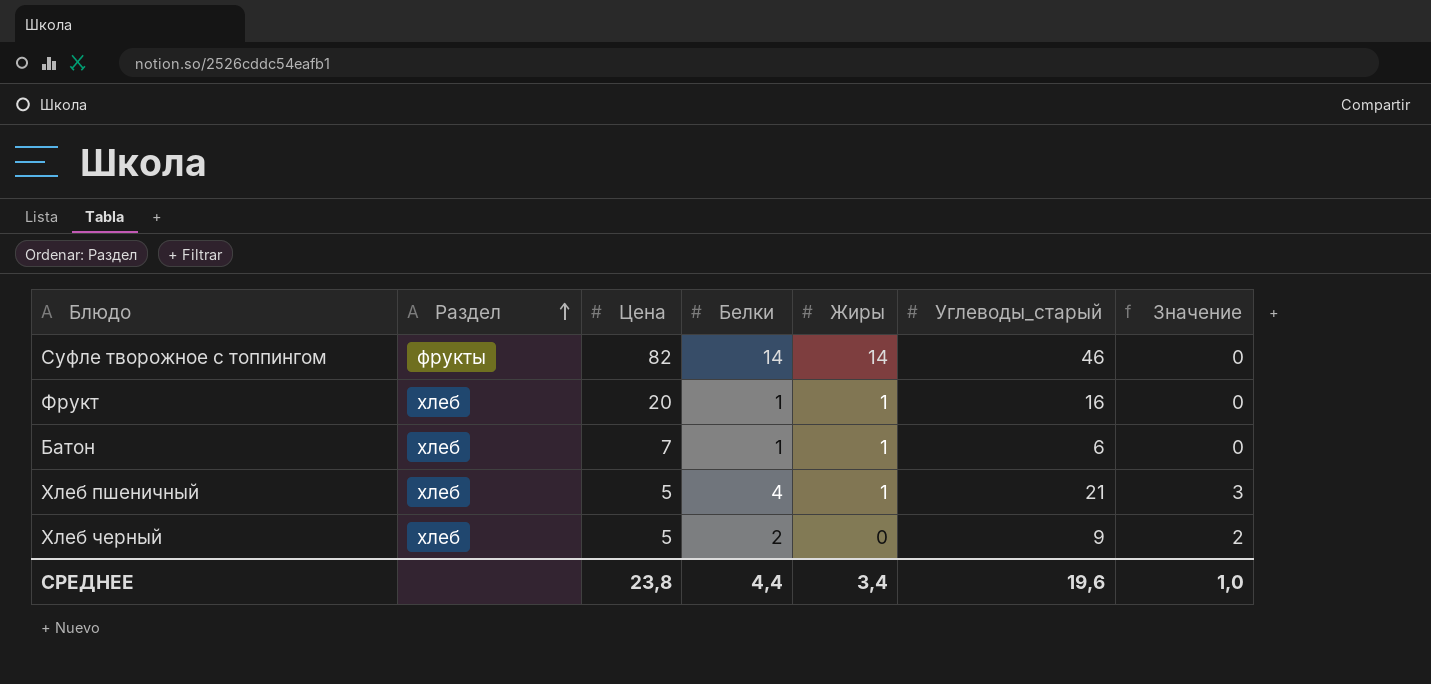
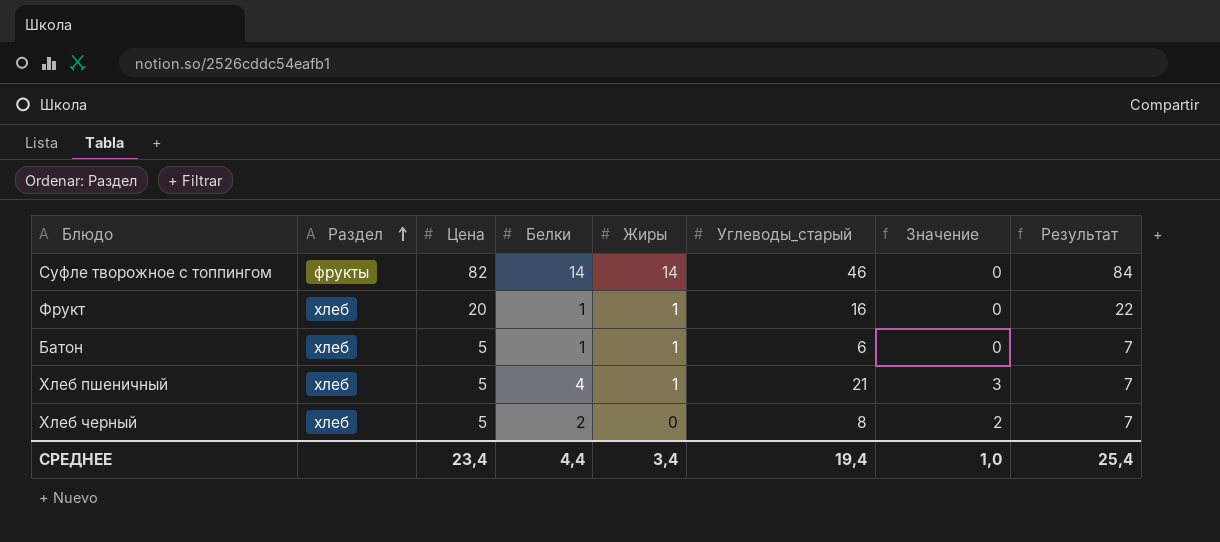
column Результат | formula: none -> [Цена] + 2
Батон | Цена: 7 -> 5
Хлеб черный | Углеводы_старый: 9 -> 8
СРЕДНЕЕ | Цена: 23,8 -> 23,4
СРЕДНЕЕ | Углеводы_старый: 19,6 -> 19,4

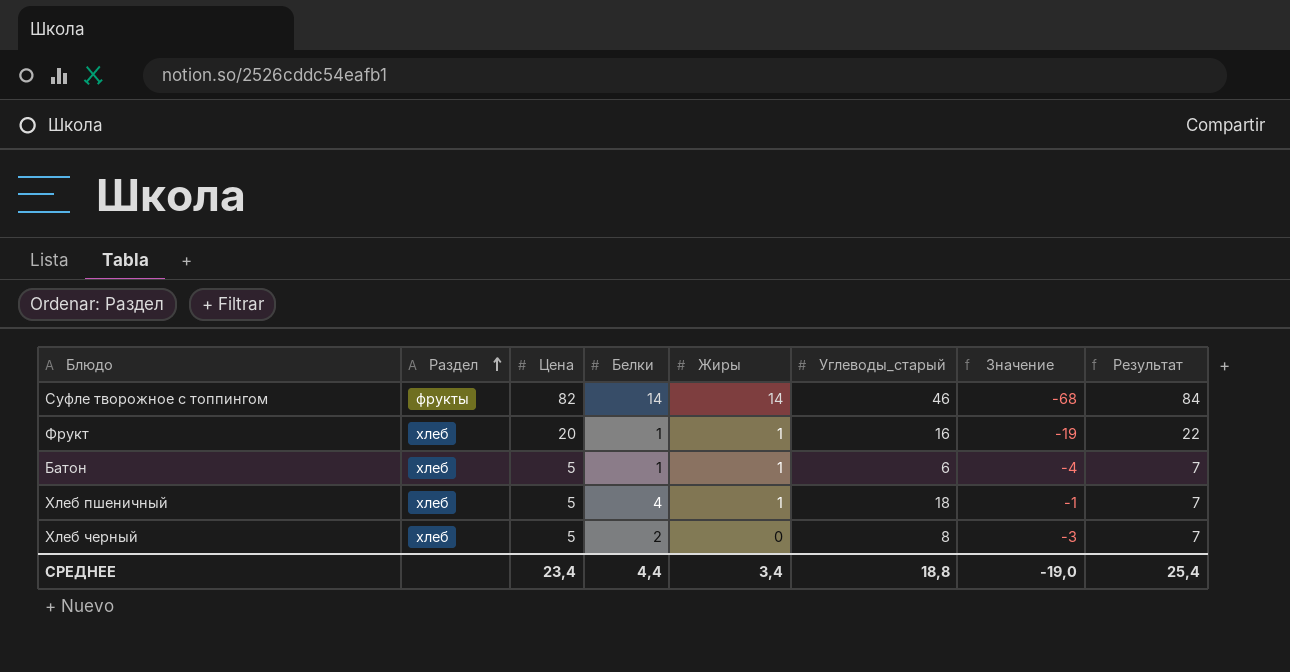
column Значение | formula: [Белки] - [Жиры] -> [Белки] - [Цена]
Хлеб пшеничный | Углеводы_старый: 21 -> 18
СРЕДНЕЕ | Углеводы_старый: 19,4 -> 18,8
СРЕДНЕЕ | Значение: 1,0 -> -19,0

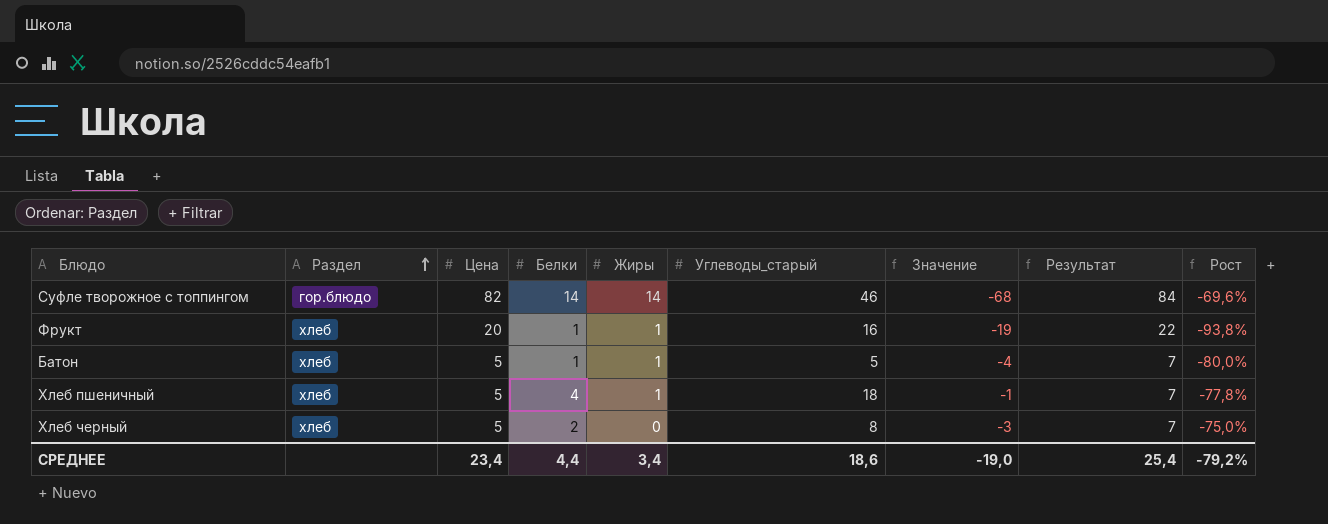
column Рост | formula: none -> ([Белки] - [Углеводы_старый]) / [Углеводы_старый]
Суфле творожное с топпингом | Раздел: фрукты -> гор.блюдо
Батон | Углеводы_старый: 6 -> 5
СРЕДНЕЕ | Углеводы_старый: 18,8 -> 18,6

